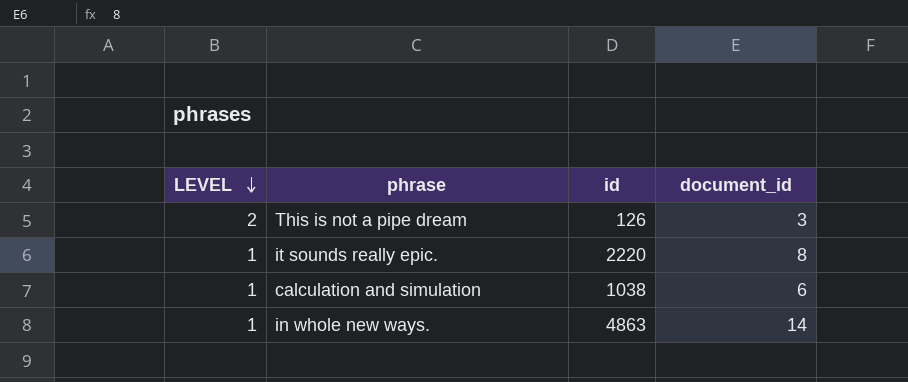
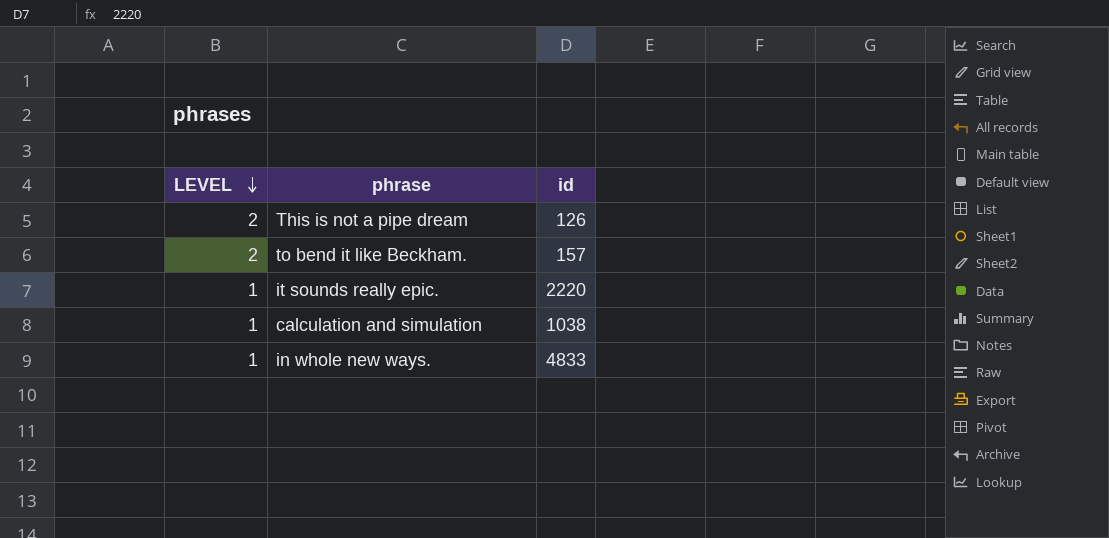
column document_id | position: 4 -> none
row to bend it like Beckham.: none -> 2 | 157
in whole new ways. | id: 4863 -> 4833

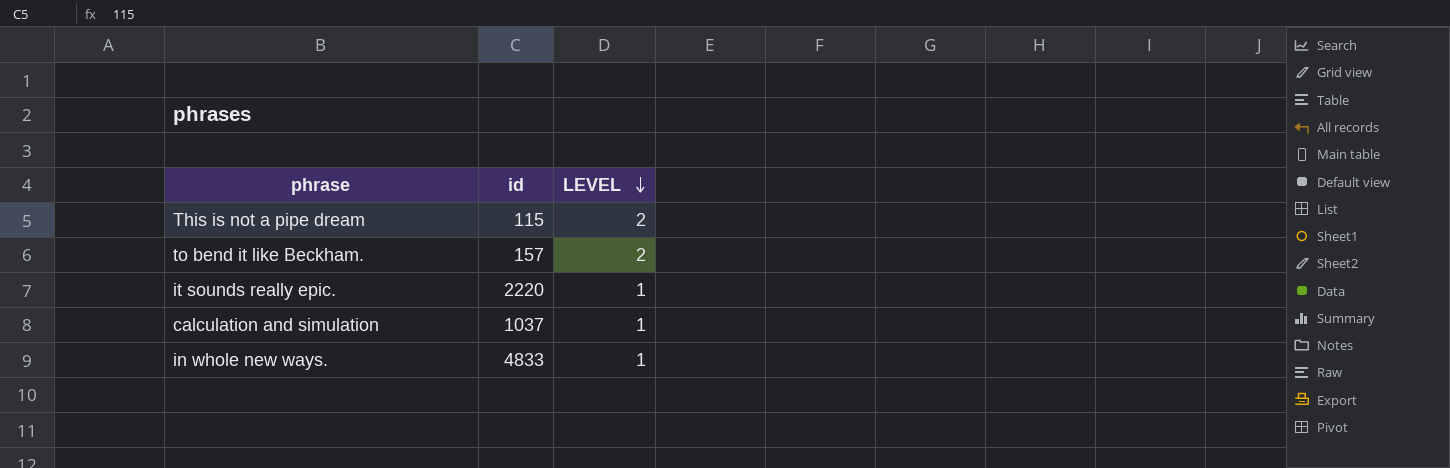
column LEVEL | position: 1 -> 3
This is not a pipe dream | id: 126 -> 115
calculation and simulation | id: 1038 -> 1037

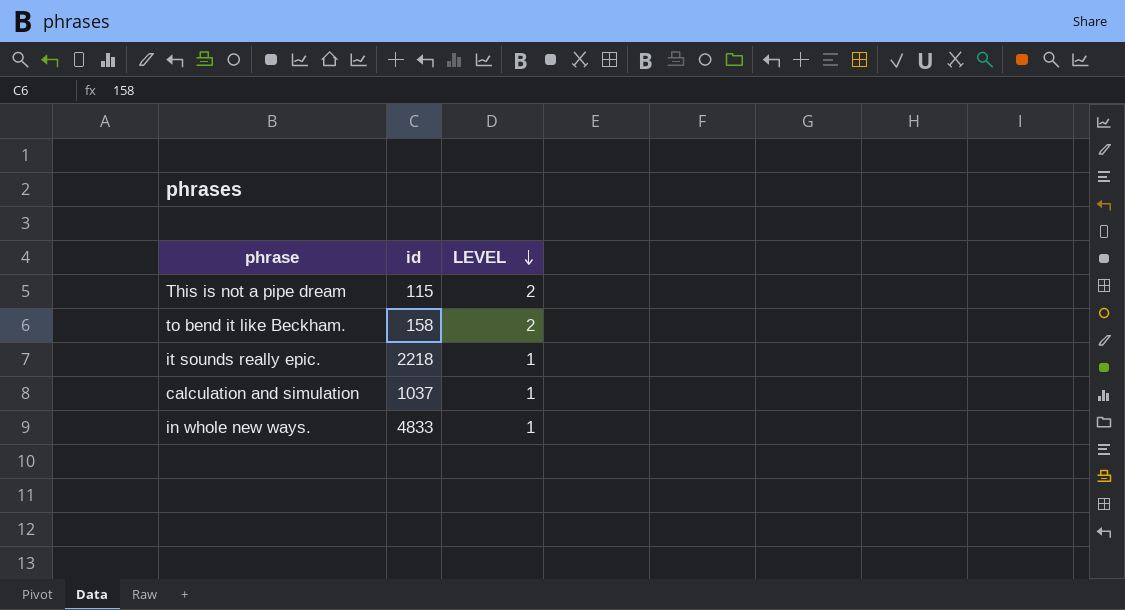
to bend it like Beckham. | id: 157 -> 158
it sounds really epic. | id: 2220 -> 2218

